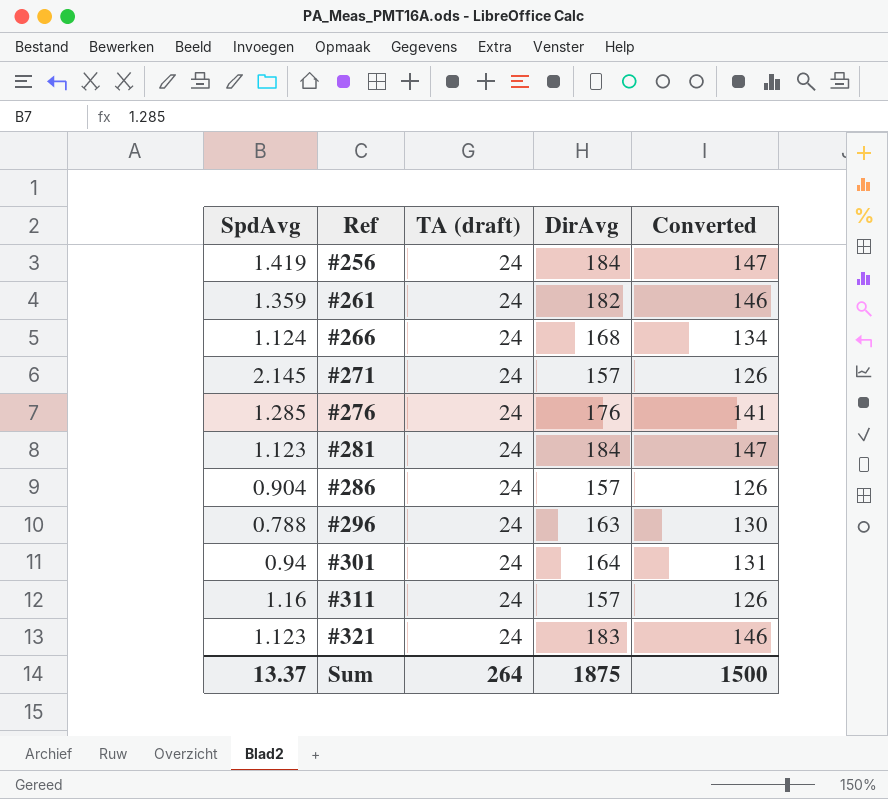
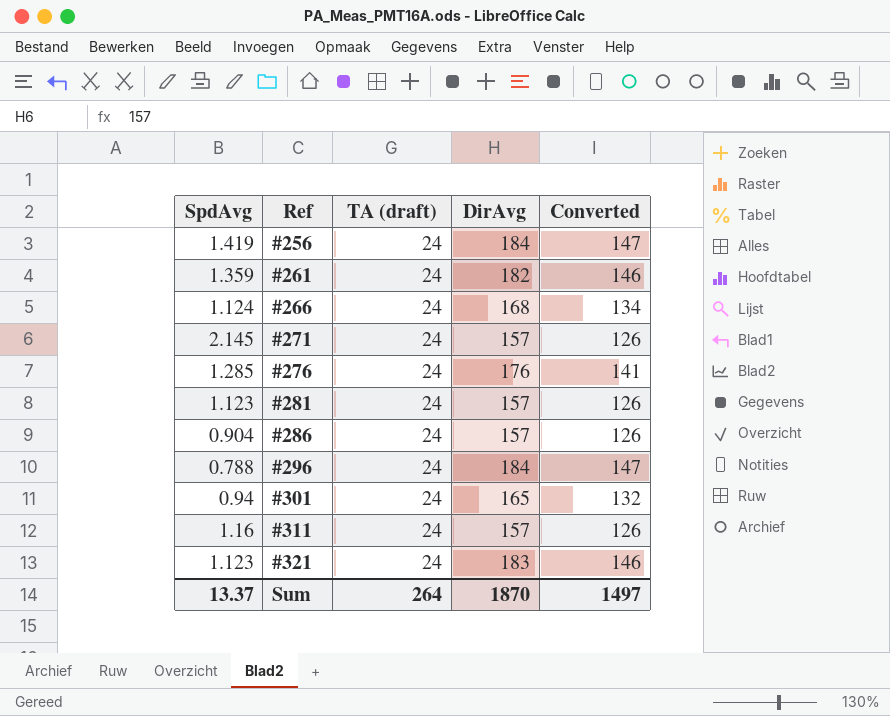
#281 | DirAvg: 184 -> 157
#281 | Converted: 147 -> 126
#296 | DirAvg: 163 -> 184
#296 | Converted: 130 -> 147
#301 | DirAvg: 164 -> 165
#301 | Converted: 131 -> 132
Sum | DirAvg: 1875 -> 1870
Sum | Converted: 1500 -> 1497

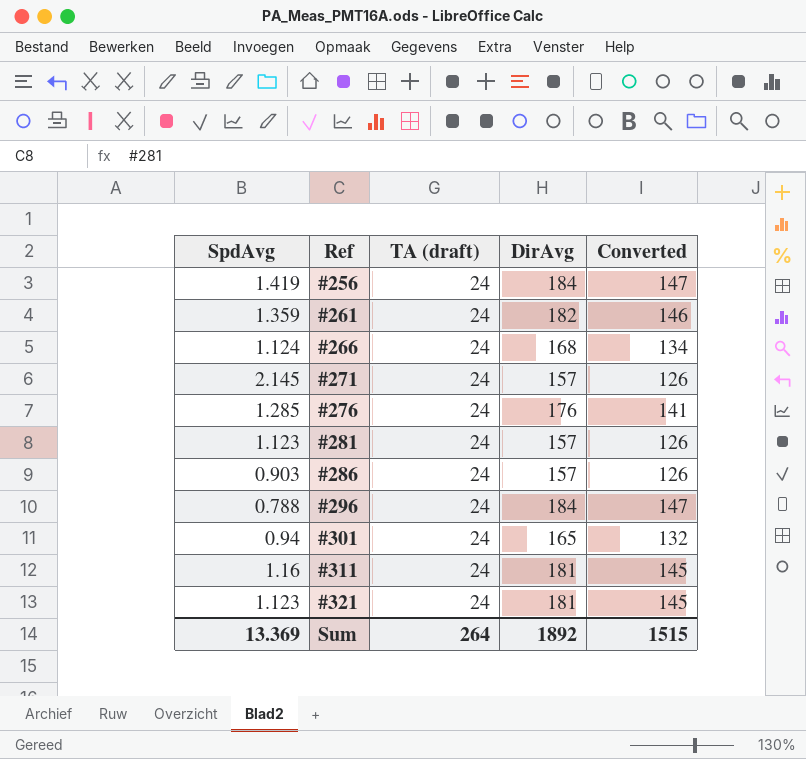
#286 | SpdAvg: 0.904 -> 0.903
#311 | DirAvg: 157 -> 181
#311 | Converted: 126 -> 145
#321 | DirAvg: 183 -> 181
#321 | Converted: 146 -> 145
Sum | SpdAvg: 13.37 -> 13.369
Sum | DirAvg: 1870 -> 1892
Sum | Converted: 1497 -> 1515

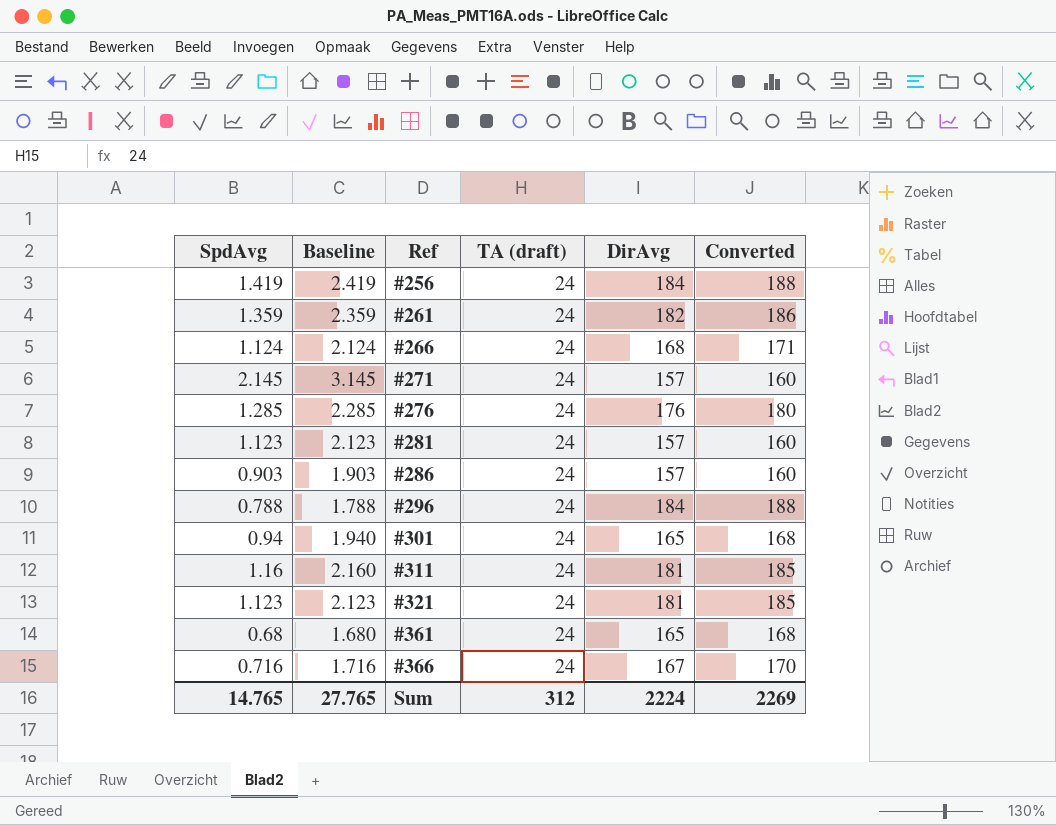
column Baseline | formula: none -> [SpdAvg] + 1
column Converted | formula: [DirAvg] * 0.8 -> [DirAvg] * 1.02
row #361: none -> 0.68 | 1.680 | 24 | 165 | 168
row #366: none -> 0.716 | 1.716 | 24 | 167 | 170
Sum | SpdAvg: 13.369 -> 14.765
Sum | TA (draft): 264 -> 312
Sum | DirAvg: 1892 -> 2224
Sum | Converted: 1515 -> 2269

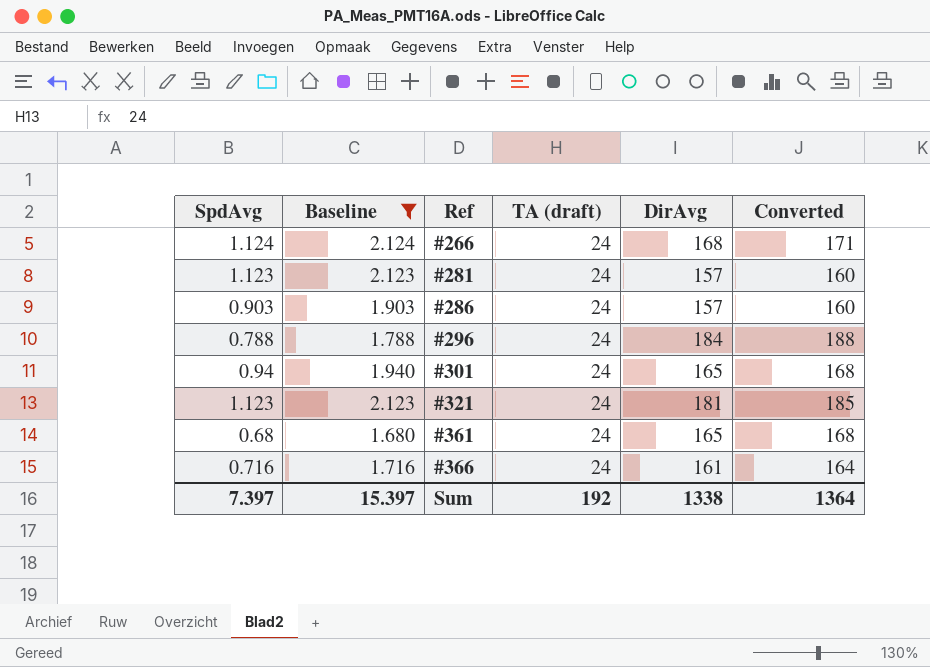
filter: none -> Baseline <= 2.124
#366 | DirAvg: 167 -> 161
#366 | Converted: 170 -> 164
Sum | SpdAvg: 14.765 -> 7.397
Sum | Baseline: 27.765 -> 15.397
Sum | TA (draft): 312 -> 192
Sum | DirAvg: 2224 -> 1338
Sum | Converted: 2269 -> 1364

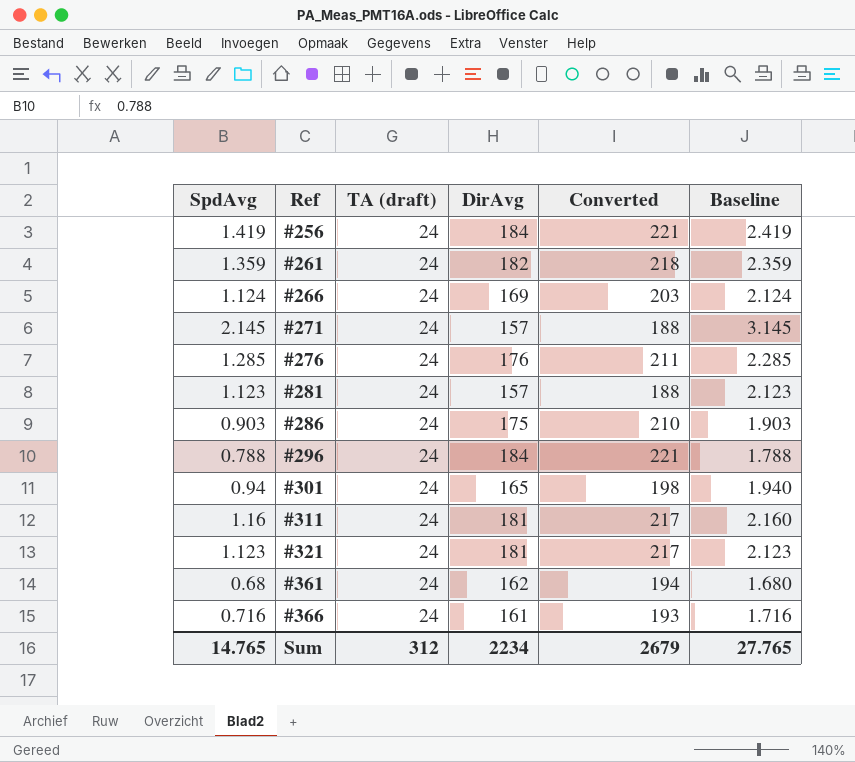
filter: Baseline <= 2.124 -> none
column Converted | formula: [DirAvg] * 1.02 -> [DirAvg] * 1.2
column Baseline | position: 2 -> 6
#266 | DirAvg: 168 -> 169
#286 | DirAvg: 157 -> 175
#361 | DirAvg: 165 -> 162
Sum | SpdAvg: 7.397 -> 14.765
Sum | TA (draft): 192 -> 312
Sum | DirAvg: 1338 -> 2234
Sum | Converted: 1364 -> 2679
Sum | Baseline: 15.397 -> 27.765

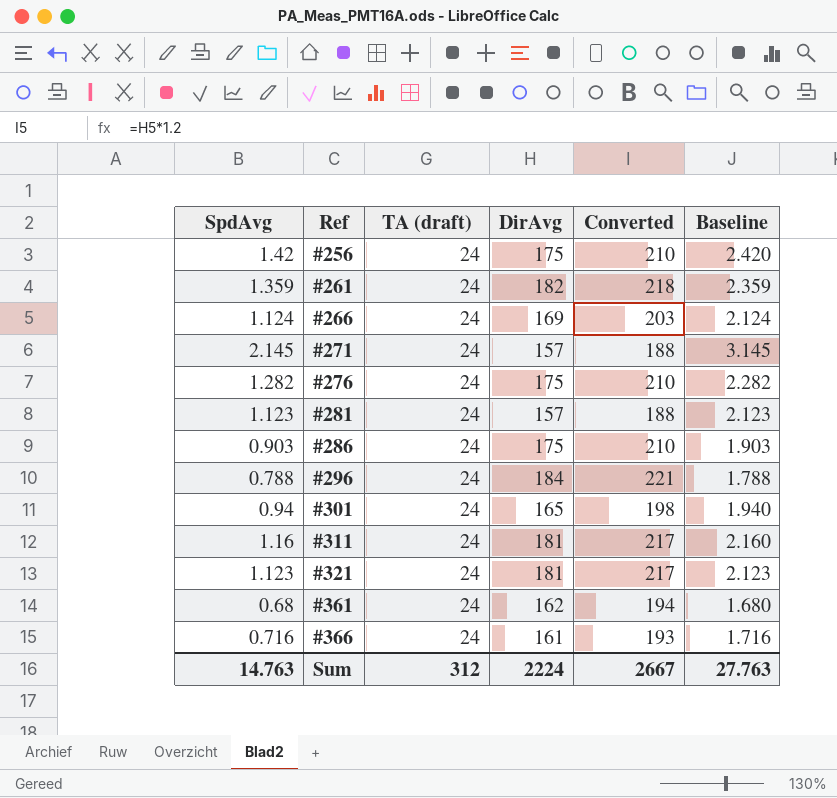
#256 | SpdAvg: 1.419 -> 1.42
#256 | DirAvg: 184 -> 175
#256 | Converted: 221 -> 210
#256 | Baseline: 2.419 -> 2.420
#276 | SpdAvg: 1.285 -> 1.282
#276 | DirAvg: 176 -> 175
#276 | Converted: 211 -> 210
#276 | Baseline: 2.285 -> 2.282
Sum | SpdAvg: 14.765 -> 14.763
Sum | DirAvg: 2234 -> 2224
Sum | Converted: 2679 -> 2667
Sum | Baseline: 27.765 -> 27.763

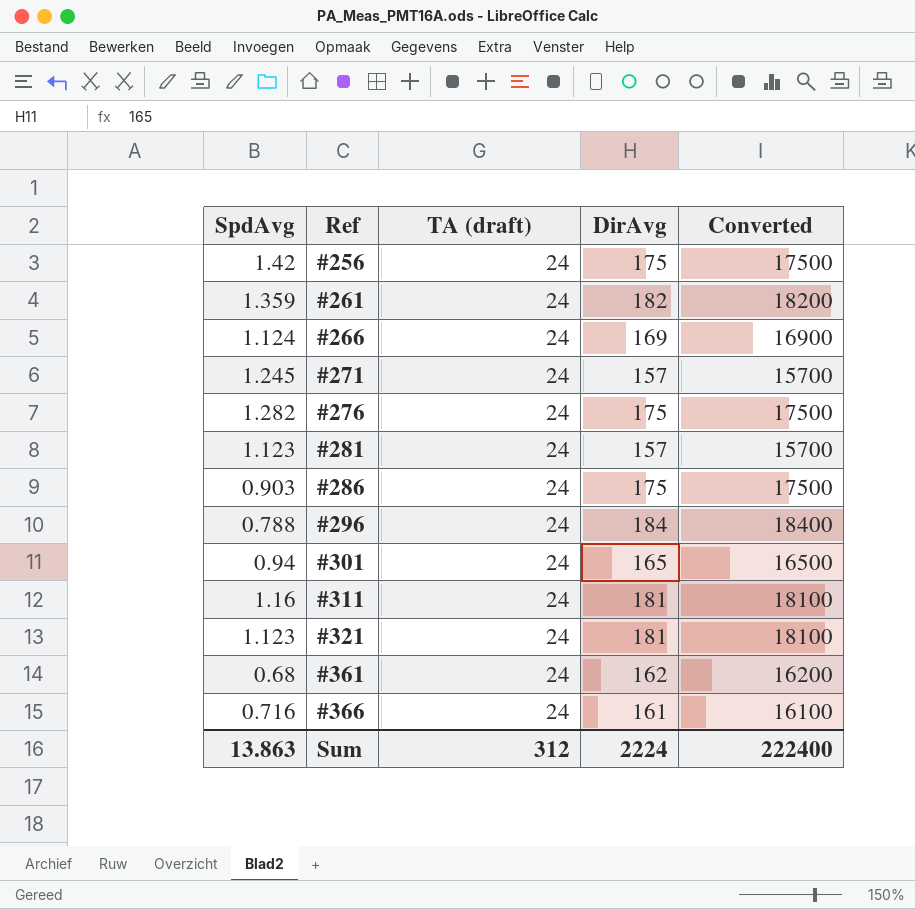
column Baseline | formula: [SpdAvg] + 1 -> none
column Converted | formula: [DirAvg] * 1.2 -> [DirAvg] * 100
#271 | SpdAvg: 2.145 -> 1.245
Sum | SpdAvg: 14.763 -> 13.863
Sum | Converted: 2667 -> 222400

